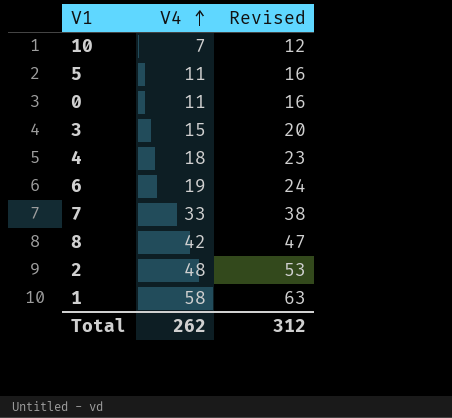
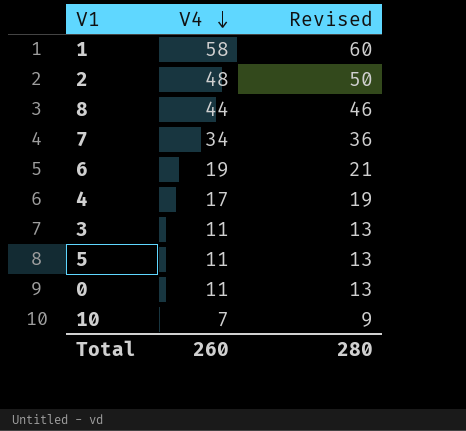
row order: V4 ascending -> V4 descending
column Revised | formula: [V4] + 5 -> [V4] + 2
8 | V4: 42 -> 44
7 | V4: 33 -> 34
4 | V4: 18 -> 17
3 | V4: 15 -> 11
Total | V4: 262 -> 260
Total | Revised: 312 -> 280

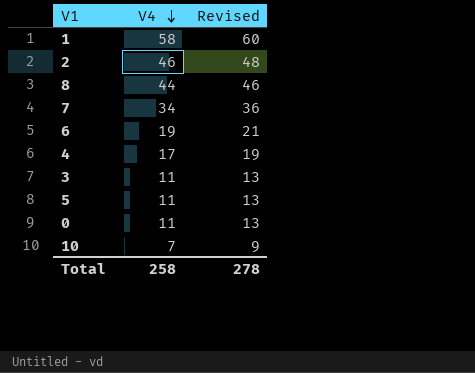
2 | V4: 48 -> 46
2 | Revised: 50 -> 48
Total | V4: 260 -> 258
Total | Revised: 280 -> 278

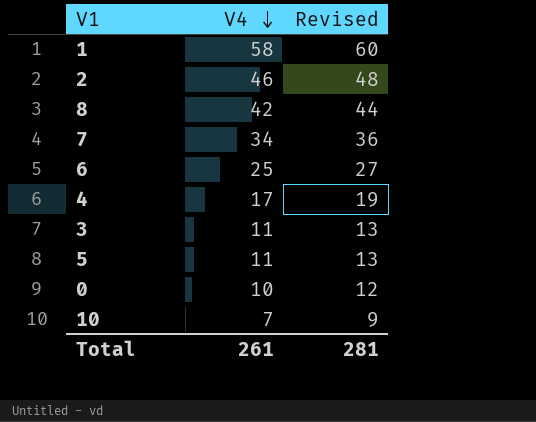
8 | V4: 44 -> 42
8 | Revised: 46 -> 44
6 | V4: 19 -> 25
6 | Revised: 21 -> 27
0 | V4: 11 -> 10
0 | Revised: 13 -> 12
Total | V4: 258 -> 261
Total | Revised: 278 -> 281

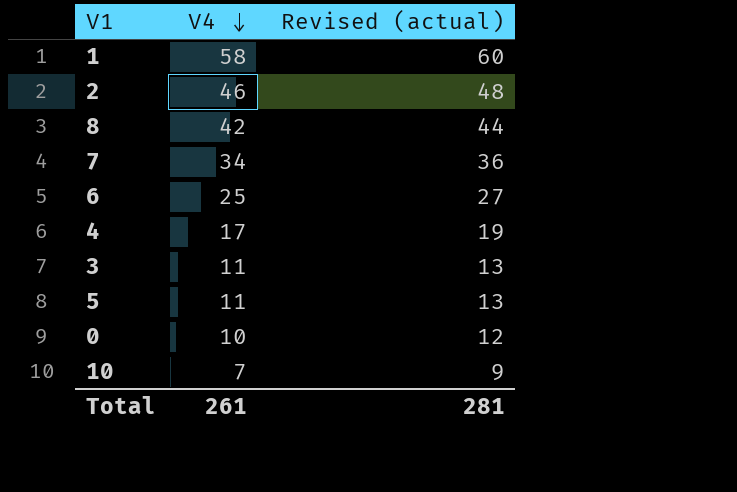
column name: Revised -> Revised (actual)

